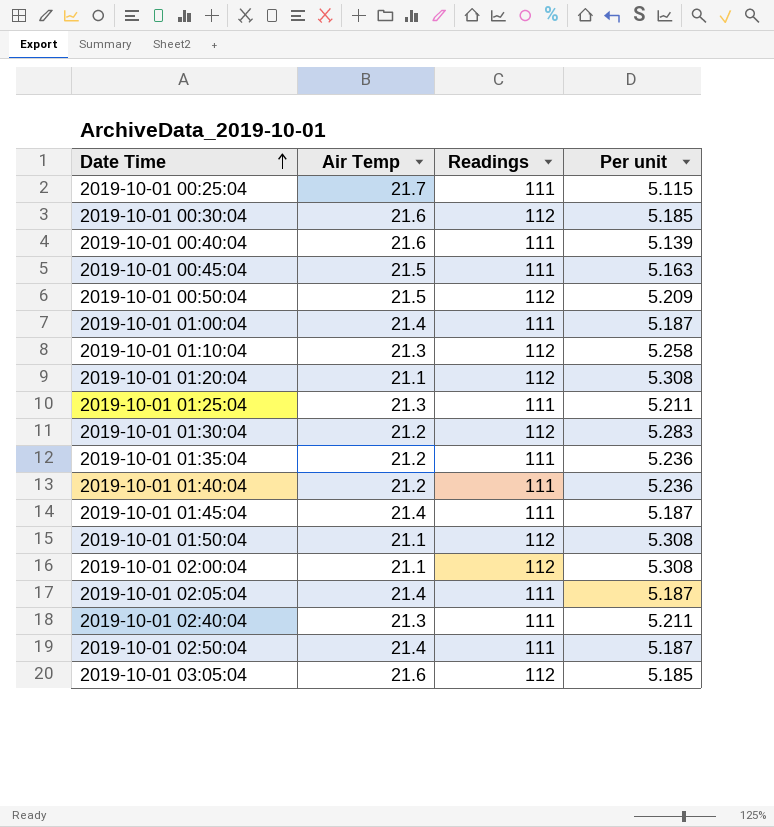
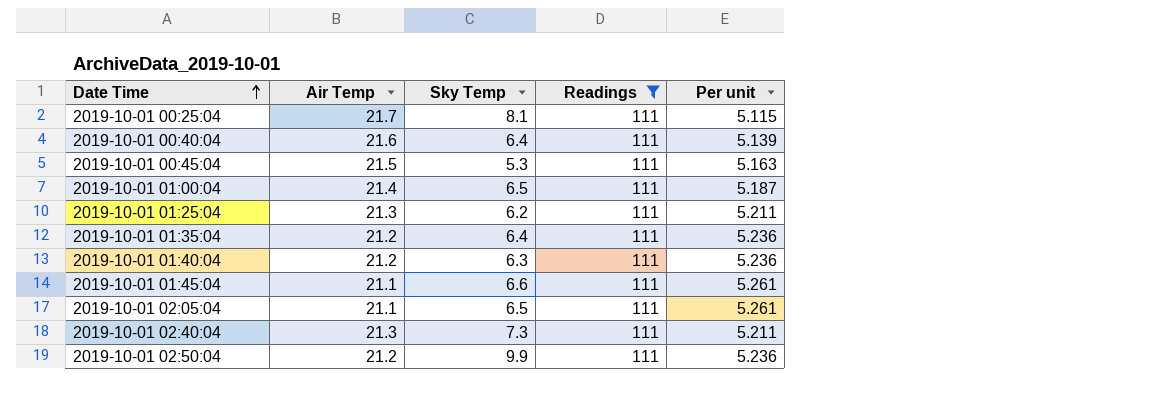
filter: none -> Readings = 111
column Sky Temp | position: none -> 3
2019-10-01 01:45:04 | Air Temp: 21.4 -> 21.1
2019-10-01 01:45:04 | Per unit: 5.187 -> 5.261
2019-10-01 02:05:04 | Air Temp: 21.4 -> 21.1
2019-10-01 02:05:04 | Per unit: 5.187 -> 5.261
2019-10-01 02:50:04 | Air Temp: 21.4 -> 21.2
2019-10-01 02:50:04 | Per unit: 5.187 -> 5.236

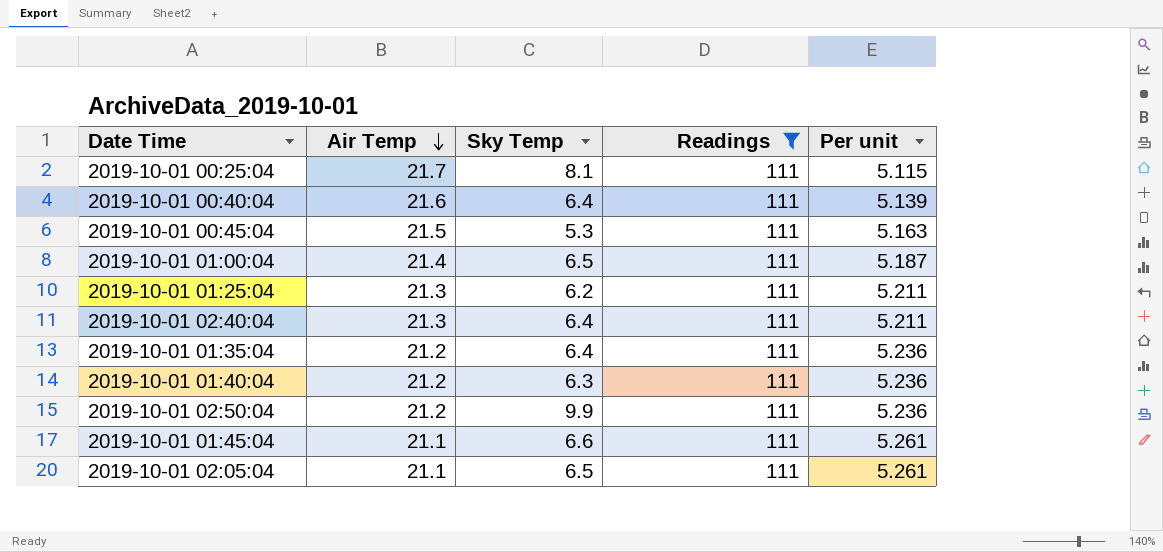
row order: Date Time ascending -> Air Temp descending
2019-10-01 02:40:04 | Sky Temp: 7.3 -> 6.4

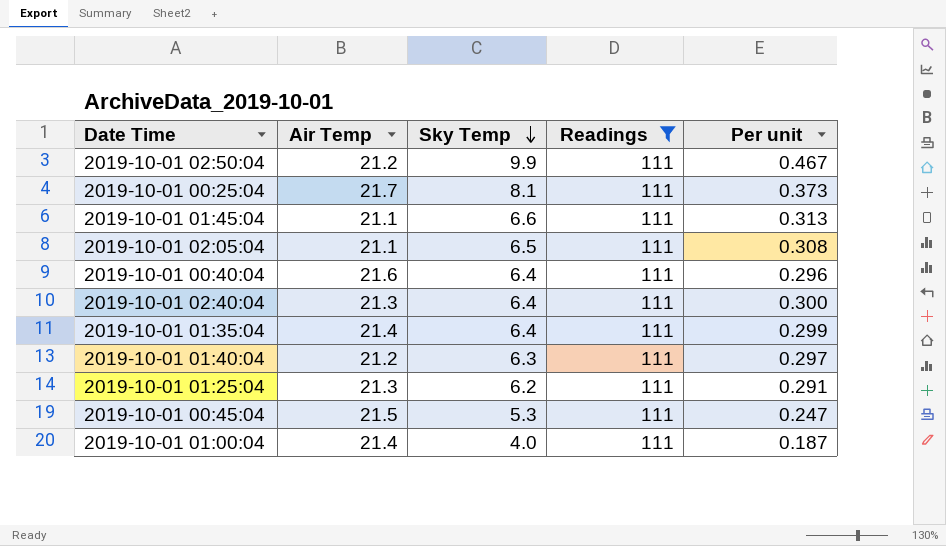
row order: Air Temp descending -> Sky Temp descending
column Per unit | formula: [Readings] / [Air Temp] -> [Sky Temp] / [Air Temp]
2019-10-01 01:35:04 | Air Temp: 21.2 -> 21.4
2019-10-01 01:00:04 | Sky Temp: 6.5 -> 4.0

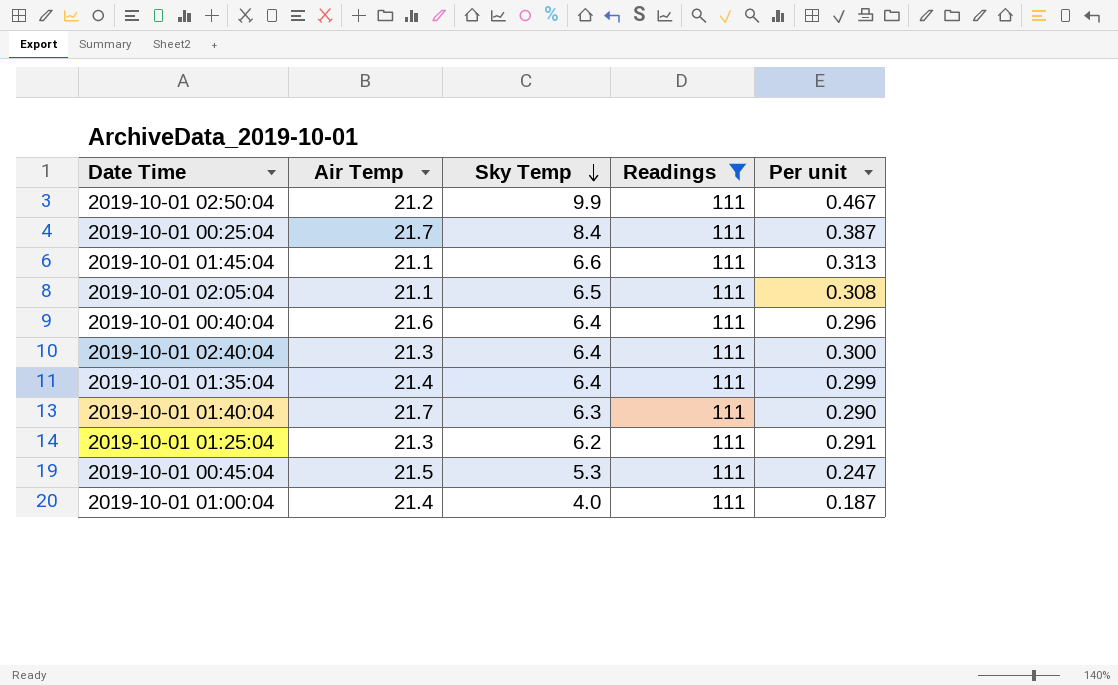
2019-10-01 00:25:04 | Sky Temp: 8.1 -> 8.4
2019-10-01 00:25:04 | Per unit: 0.373 -> 0.387
2019-10-01 01:40:04 | Air Temp: 21.2 -> 21.7
2019-10-01 01:40:04 | Per unit: 0.297 -> 0.290

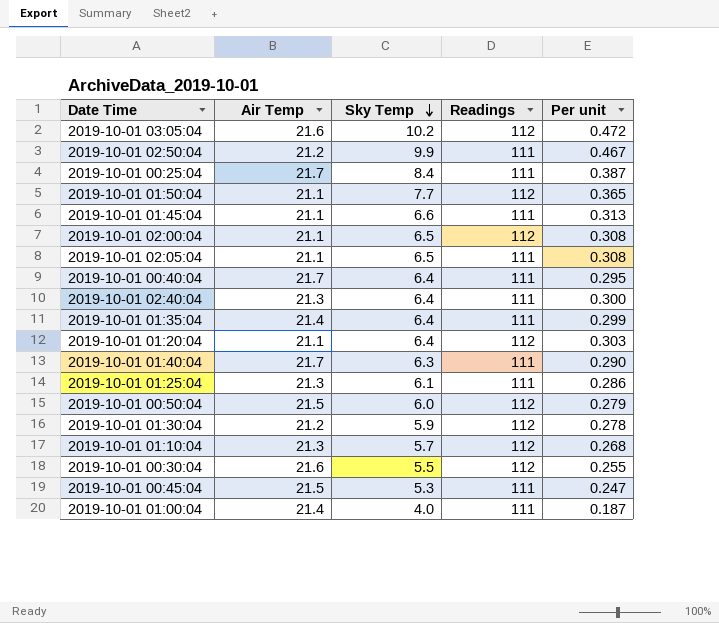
filter: Readings = 111 -> none
2019-10-01 00:40:04 | Air Temp: 21.6 -> 21.7
2019-10-01 00:40:04 | Per unit: 0.296 -> 0.295
2019-10-01 01:25:04 | Sky Temp: 6.2 -> 6.1
2019-10-01 01:25:04 | Per unit: 0.291 -> 0.286

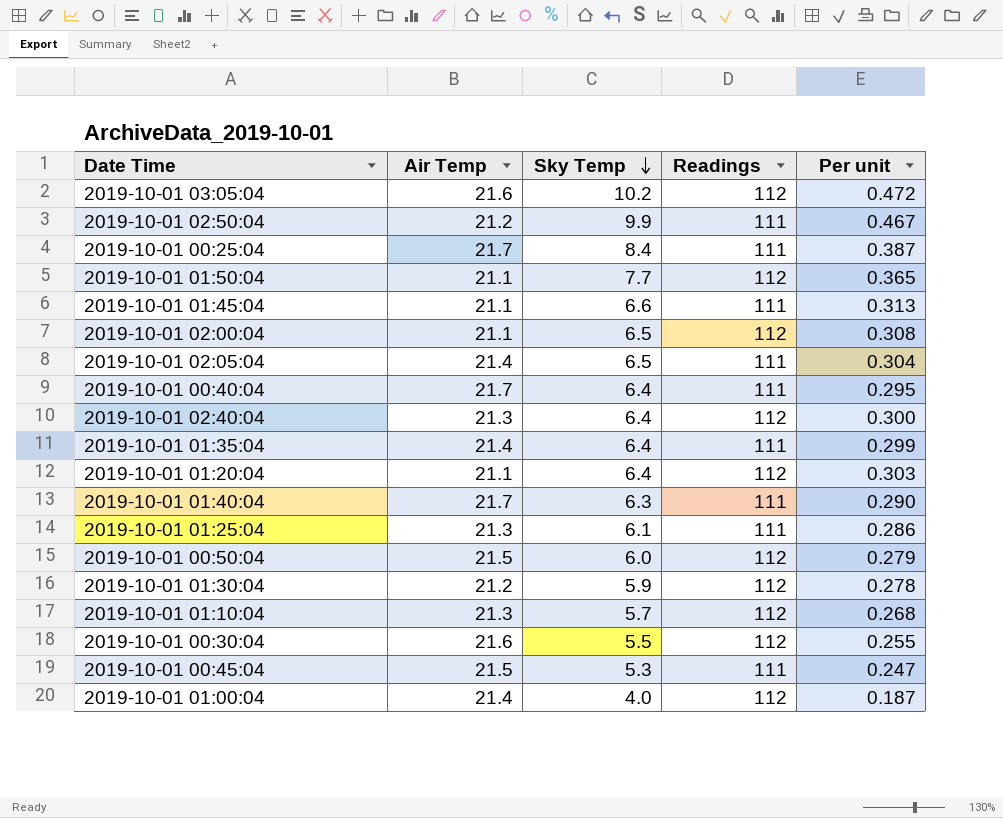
2019-10-01 02:05:04 | Air Temp: 21.1 -> 21.4
2019-10-01 02:05:04 | Per unit: 0.308 -> 0.304
2019-10-01 02:40:04 | Readings: 111 -> 112
2019-10-01 01:00:04 | Readings: 111 -> 112

